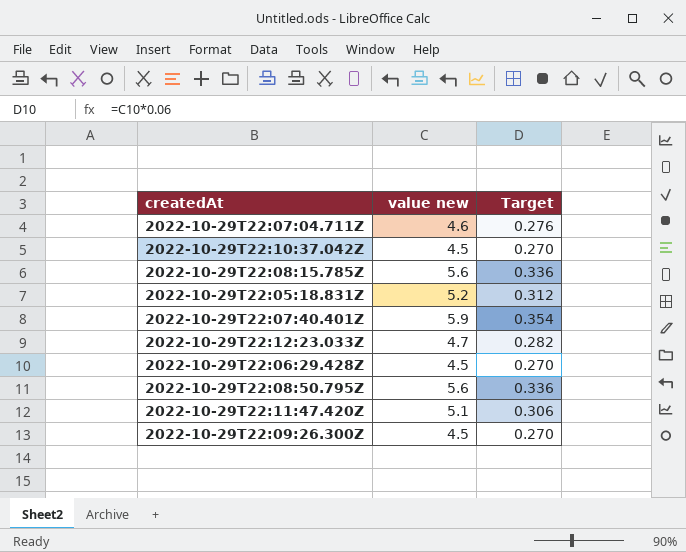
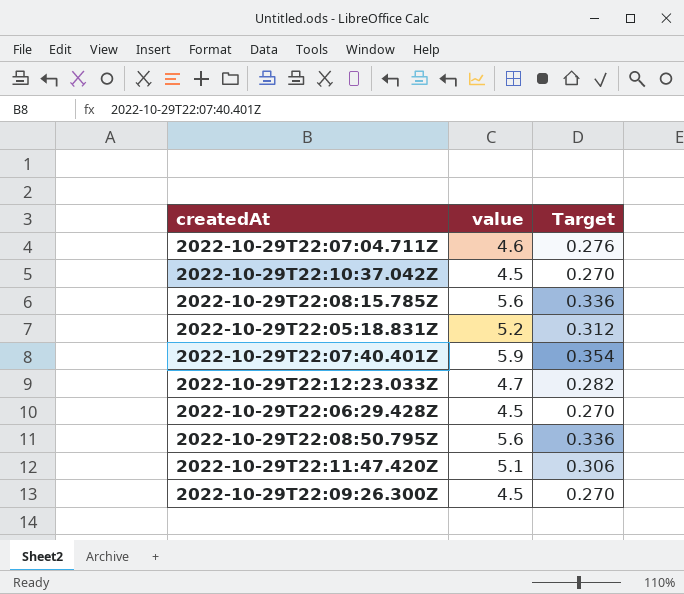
column name: value new -> value

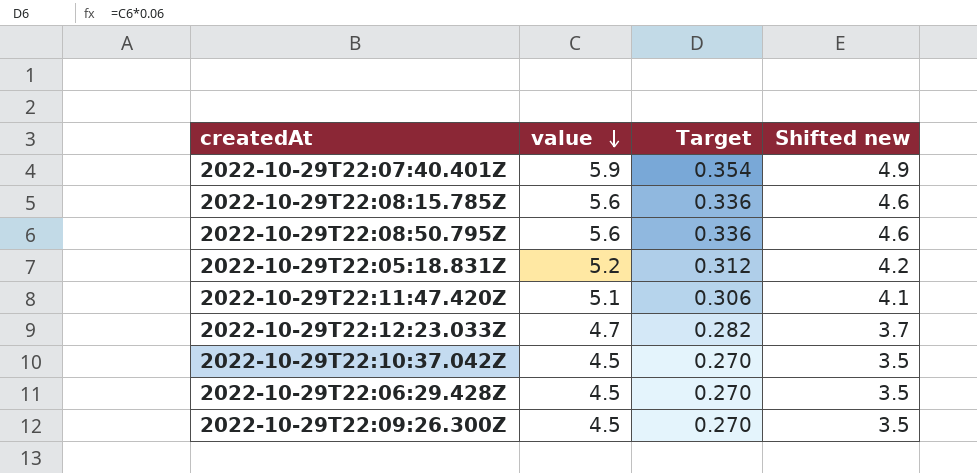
row order: none -> value descending
column Shifted new | formula: none -> [value] - 1
row 2022-10-29T22:07:04.711Z: 4.6 | 0.276 -> none

